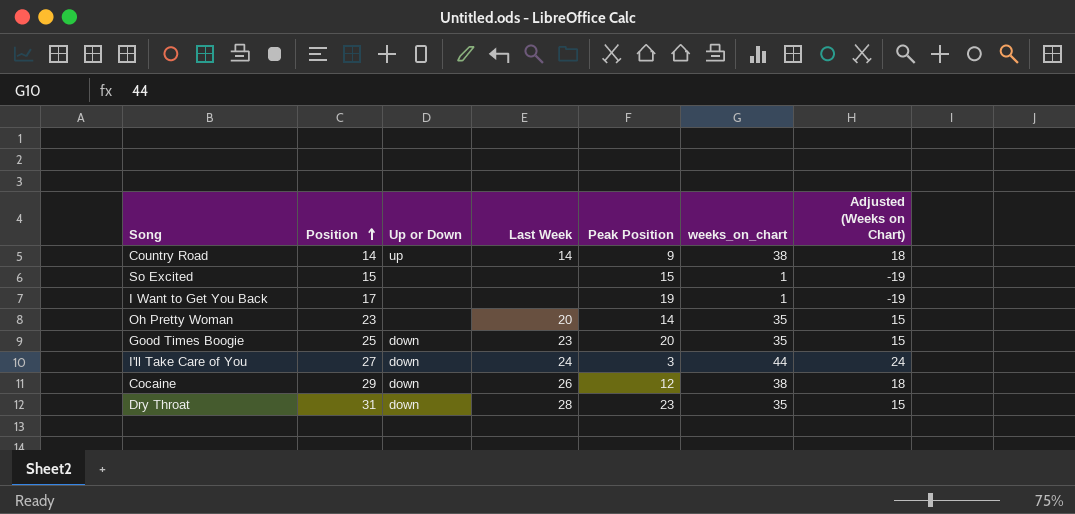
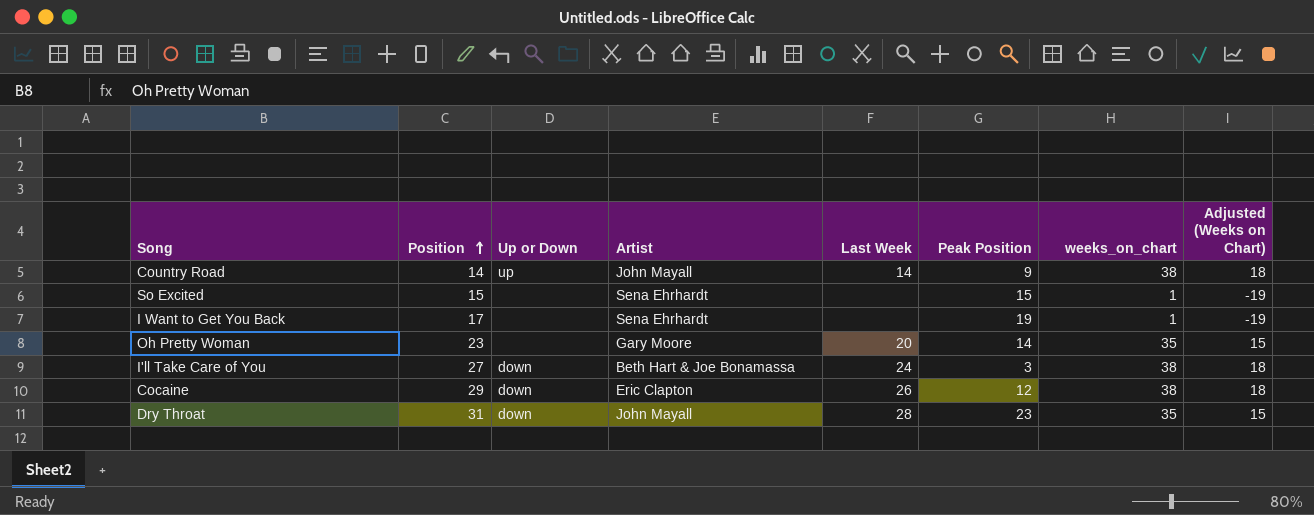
column Artist | position: none -> 4
row Good Times Boogie: 25 | down | 23 | 20 | 35 | 15 -> none
I'll Take Care of You | weeks_on_chart: 44 -> 38
I'll Take Care of You | Adjusted (Weeks on Chart): 24 -> 18

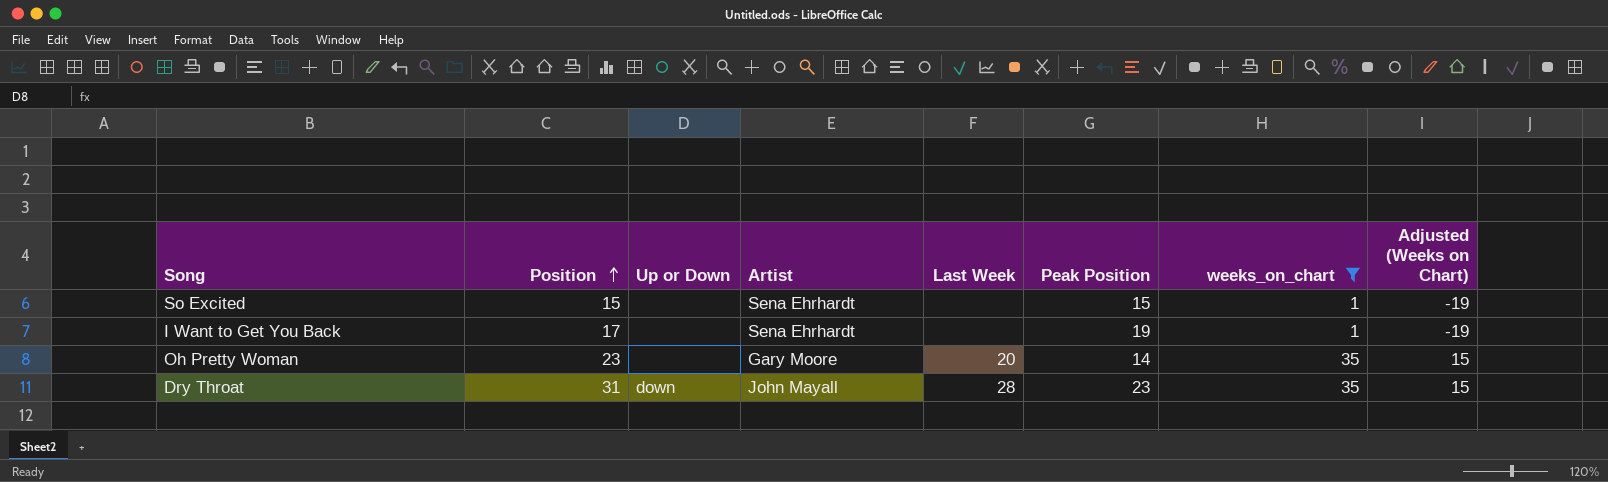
filter: none -> weeks_on_chart != 38

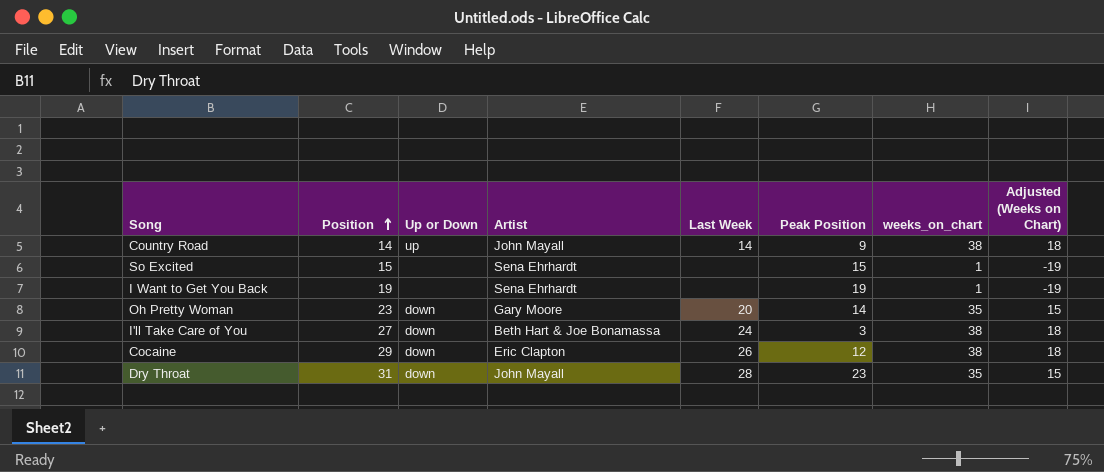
filter: weeks_on_chart != 38 -> none
I Want to Get You Back | Position: 17 -> 19
Oh Pretty Woman | Up or Down: none -> down

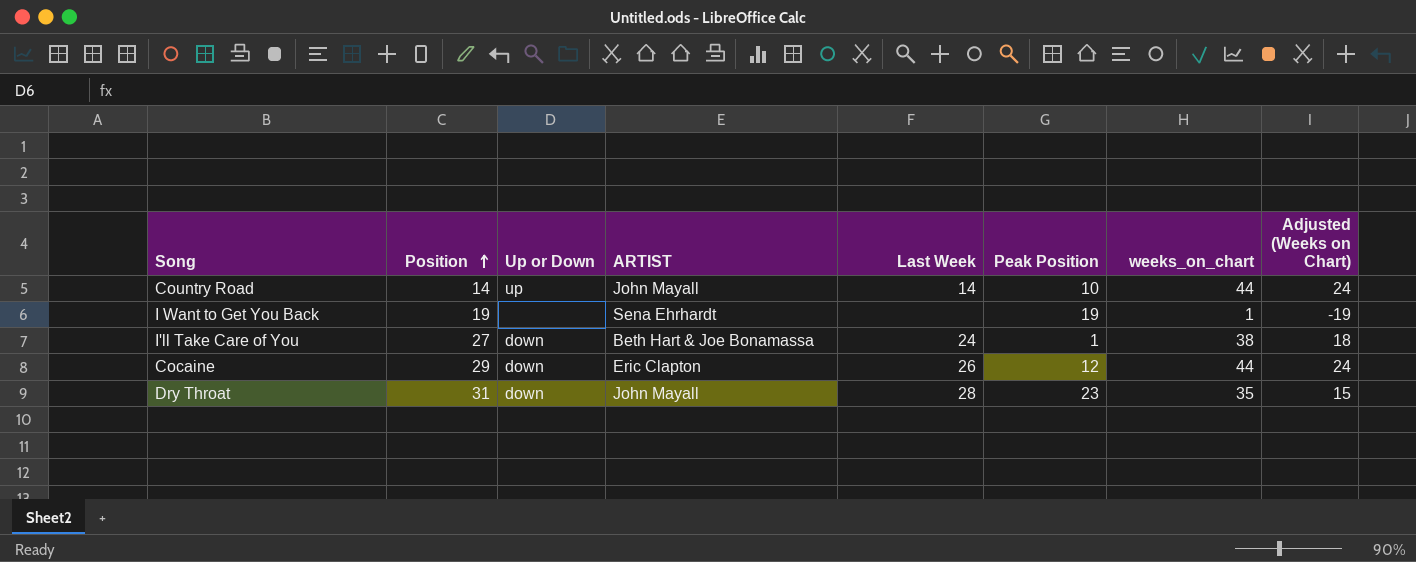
column name: Artist -> ARTIST
row So Excited: 15 | none | Sena Ehrhardt | none | 15 | 1 | -19 -> none
row Oh Pretty Woman: 23 | down | Gary Moore | 20 | 14 | 35 | 15 -> none
Country Road | Peak Position: 9 -> 10
Country Road | weeks_on_chart: 38 -> 44
Country Road | Adjusted (Weeks on Chart): 18 -> 24
I'll Take Care of You | Peak Position: 3 -> 1
Cocaine | weeks_on_chart: 38 -> 44
Cocaine | Adjusted (Weeks on Chart): 18 -> 24

